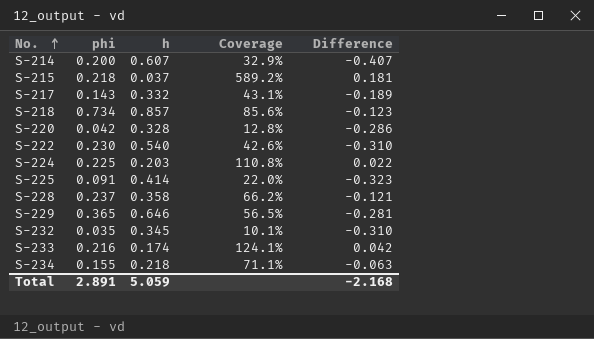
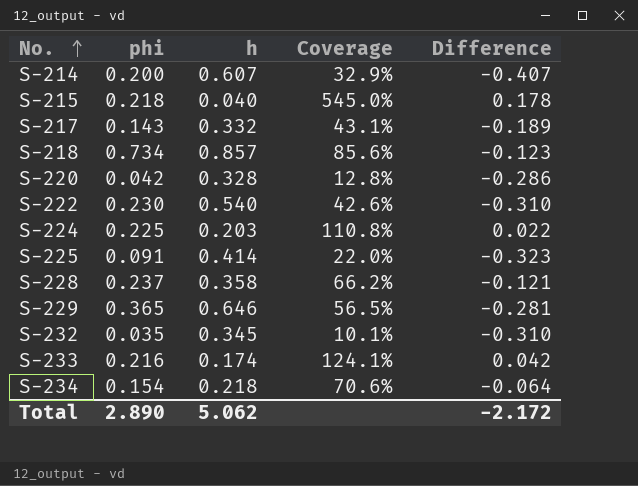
S-215 | h: 0.037 -> 0.040
S-215 | Coverage: 589.2% -> 545.0%
S-215 | Difference: 0.181 -> 0.178
S-234 | phi: 0.155 -> 0.154
S-234 | Coverage: 71.1% -> 70.6%
S-234 | Difference: -0.063 -> -0.064
Total | phi: 2.891 -> 2.890
Total | h: 5.059 -> 5.062
Total | Difference: -2.168 -> -2.172

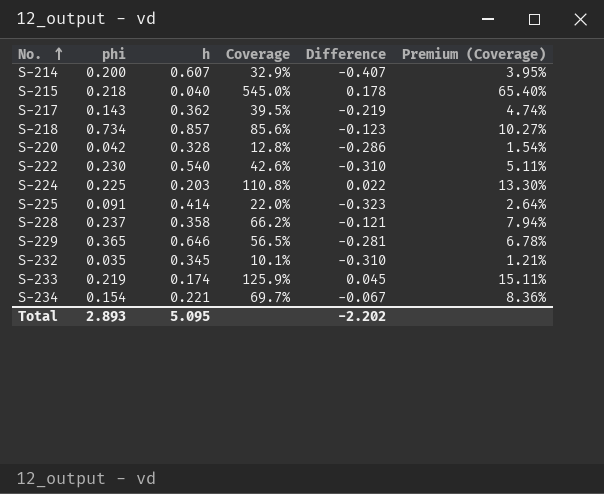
column Premium (Coverage) | formula: none -> [Coverage] * 0.12
S-217 | h: 0.332 -> 0.362
S-217 | Coverage: 43.1% -> 39.5%
S-217 | Difference: -0.189 -> -0.219
S-233 | phi: 0.216 -> 0.219
S-233 | Coverage: 124.1% -> 125.9%
S-233 | Difference: 0.042 -> 0.045
S-234 | h: 0.218 -> 0.221
S-234 | Coverage: 70.6% -> 69.7%
S-234 | Difference: -0.064 -> -0.067
Total | phi: 2.890 -> 2.893
Total | h: 5.062 -> 5.095
Total | Difference: -2.172 -> -2.202

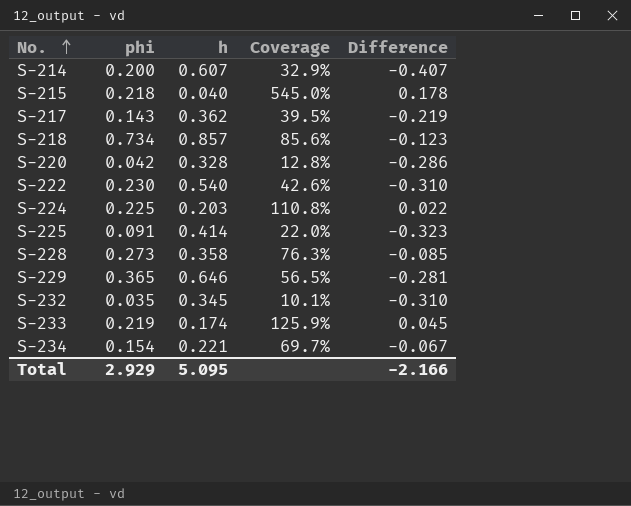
column Premium (Coverage) | formula: [Coverage] * 0.12 -> none
S-228 | phi: 0.237 -> 0.273
S-228 | Coverage: 66.2% -> 76.3%
S-228 | Difference: -0.121 -> -0.085
Total | phi: 2.893 -> 2.929
Total | Difference: -2.202 -> -2.166

